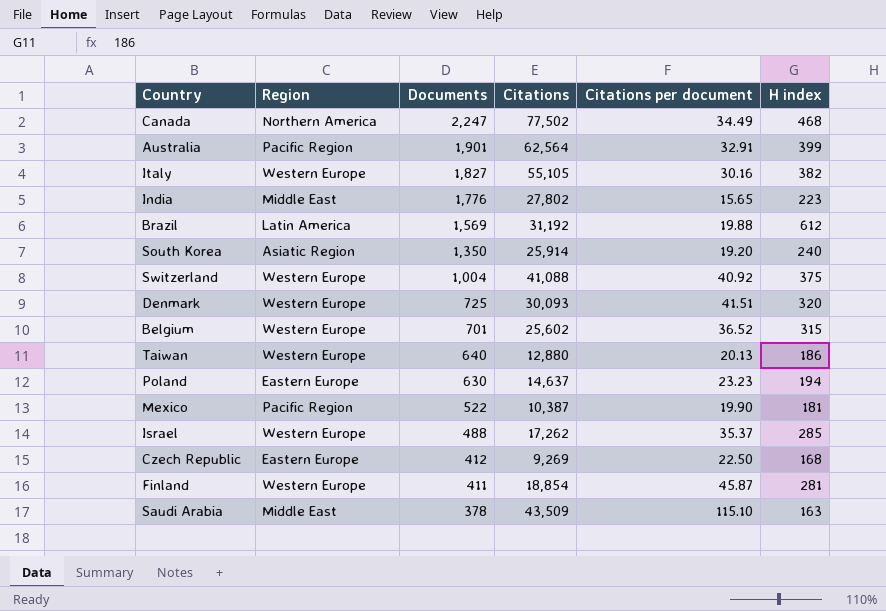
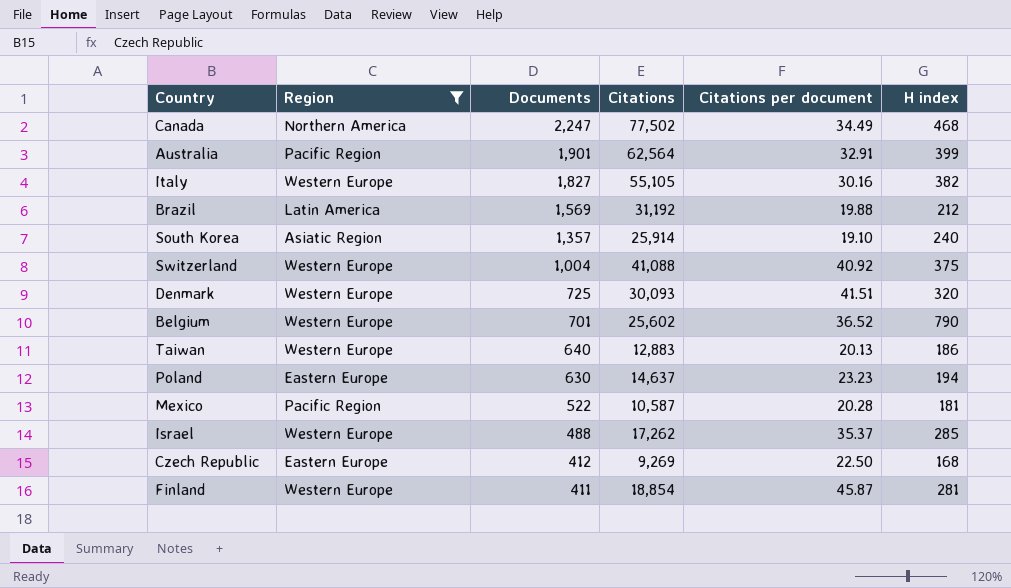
filter: none -> Region != Middle East
Brazil | H index: 612 -> 212
South Korea | Documents: 1,350 -> 1,357
South Korea | Citations per document: 19.20 -> 19.10
Belgium | H index: 315 -> 790
Taiwan | Citations: 12,880 -> 12,883
Mexico | Citations: 10,387 -> 10,587
Mexico | Citations per document: 19.90 -> 20.28

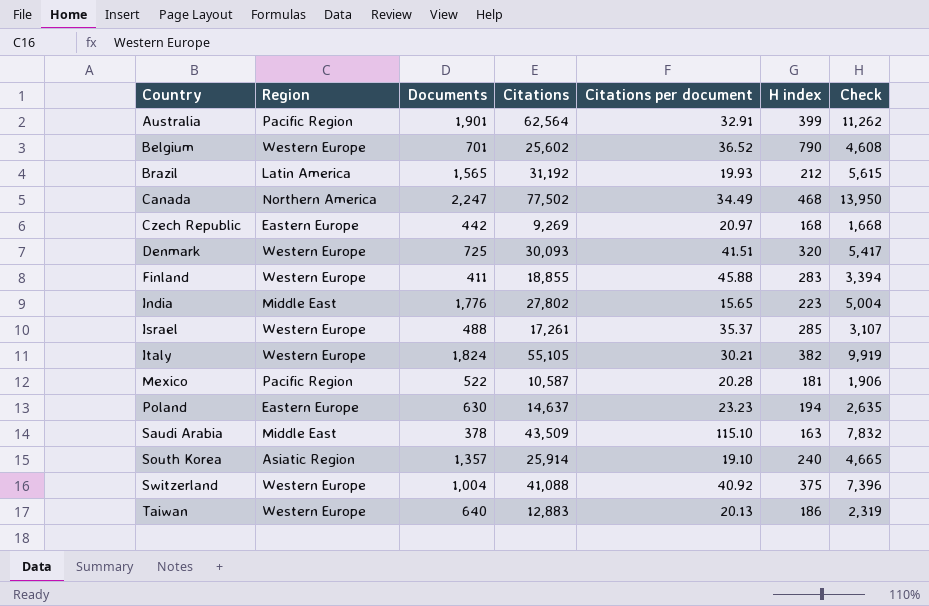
filter: Region != Middle East -> none
row order: Documents descending -> Country ascending
column Check | formula: none -> [Citations] * 0.18
Brazil | Documents: 1,569 -> 1,565
Brazil | Citations per document: 19.88 -> 19.93
Czech Republic | Documents: 412 -> 442
Czech Republic | Citations per document: 22.50 -> 20.97
Finland | Citations: 18,854 -> 18,855
Finland | Citations per document: 45.87 -> 45.88
Finland | H index: 281 -> 283
Israel | Citations: 17,262 -> 17,261
Italy | Documents: 1,827 -> 1,824
Italy | Citations per document: 30.16 -> 30.21

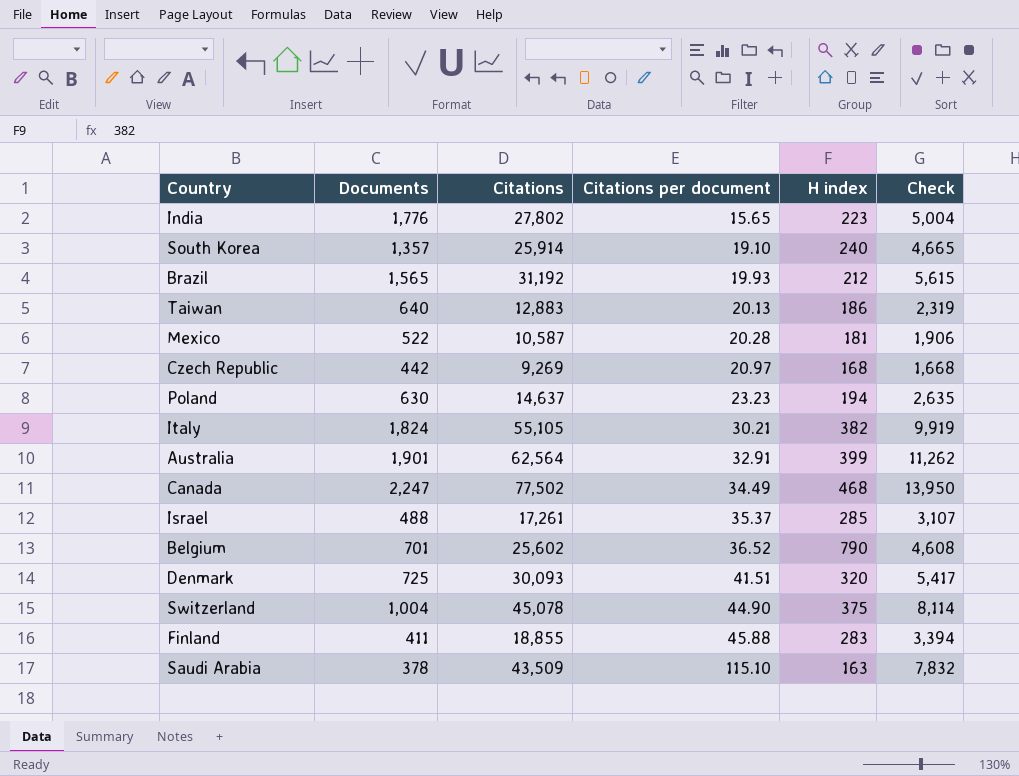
row order: Country ascending -> Citations per document ascending
column Region | position: 2 -> none
Switzerland | Citations: 41,088 -> 45,078
Switzerland | Citations per document: 40.92 -> 44.90
Switzerland | Check: 7,396 -> 8,114

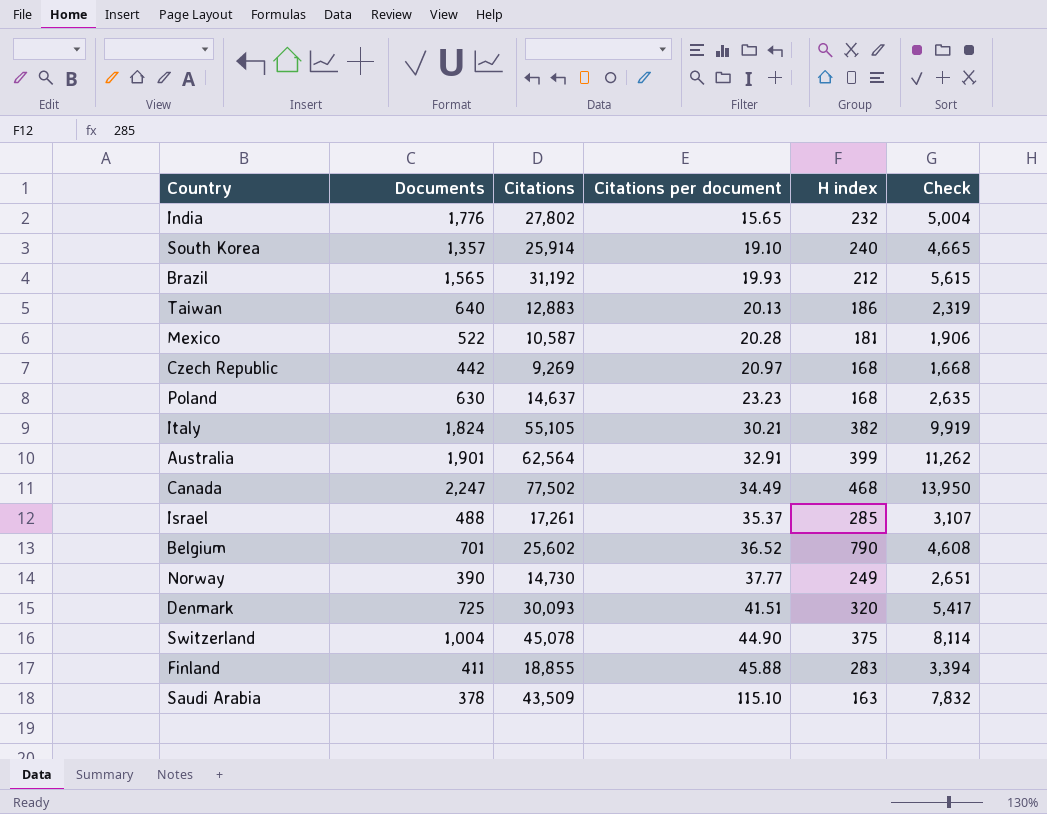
India | H index: 223 -> 232
Poland | H index: 194 -> 168
row Norway: none -> 390 | 14,730 | 37.77 | 249 | 2,651

